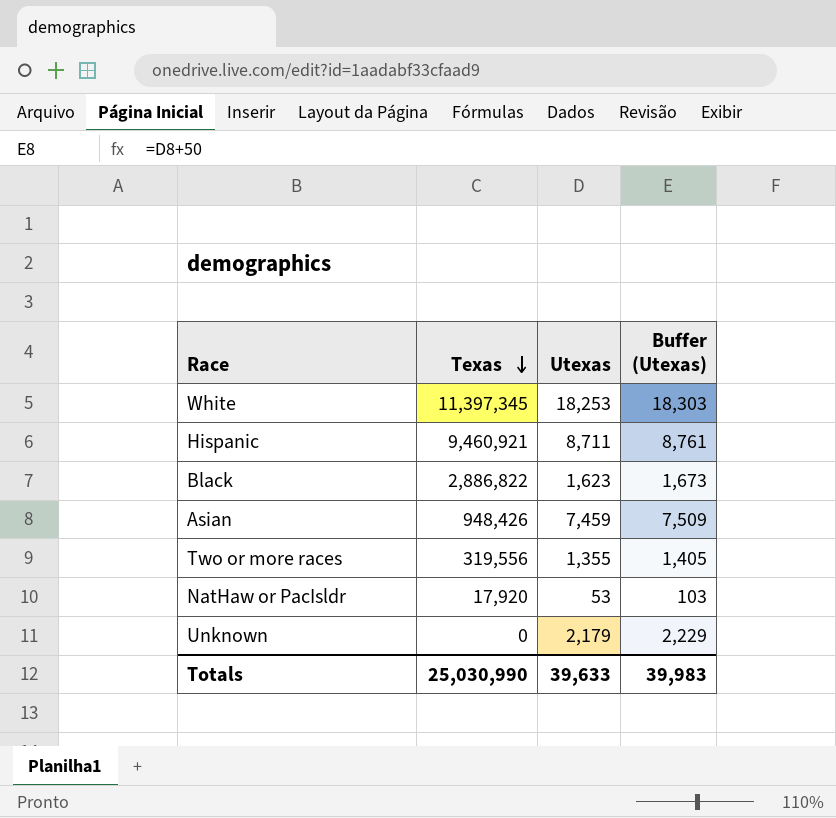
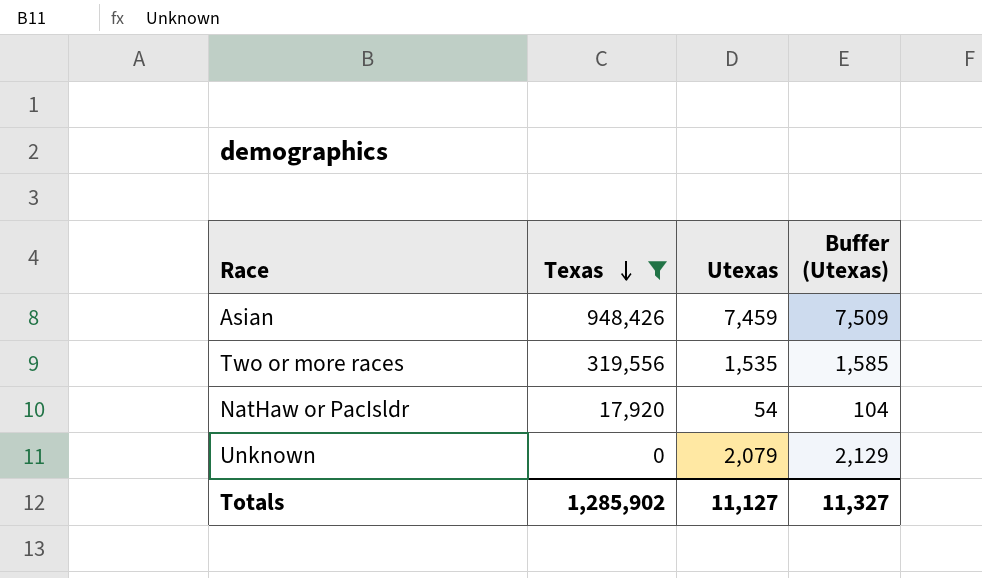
filter: none -> Texas <= 948,426
Two or more races | Utexas: 1,355 -> 1,535
Two or more races | Buffer (Utexas): 1,405 -> 1,585
NatHaw or PacIsldr | Utexas: 53 -> 54
NatHaw or PacIsldr | Buffer (Utexas): 103 -> 104
Unknown | Utexas: 2,179 -> 2,079
Unknown | Buffer (Utexas): 2,229 -> 2,129
Totals | Texas: 25,030,990 -> 1,285,902
Totals | Utexas: 39,633 -> 11,127
Totals | Buffer (Utexas): 39,983 -> 11,327

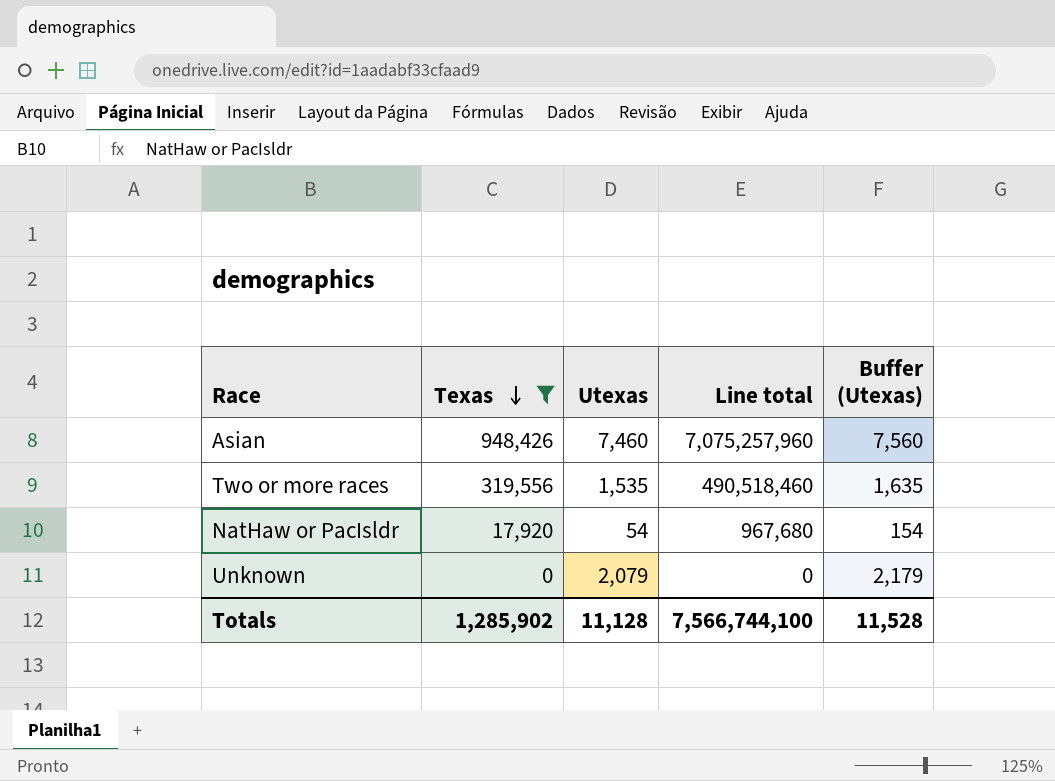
column Line total | formula: none -> [Texas] * [Utexas]
column Buffer (Utexas) | formula: [Utexas] + 50 -> [Utexas] + 100
Asian | Utexas: 7,459 -> 7,460
Totals | Utexas: 11,127 -> 11,128
Totals | Buffer (Utexas): 11,327 -> 11,528

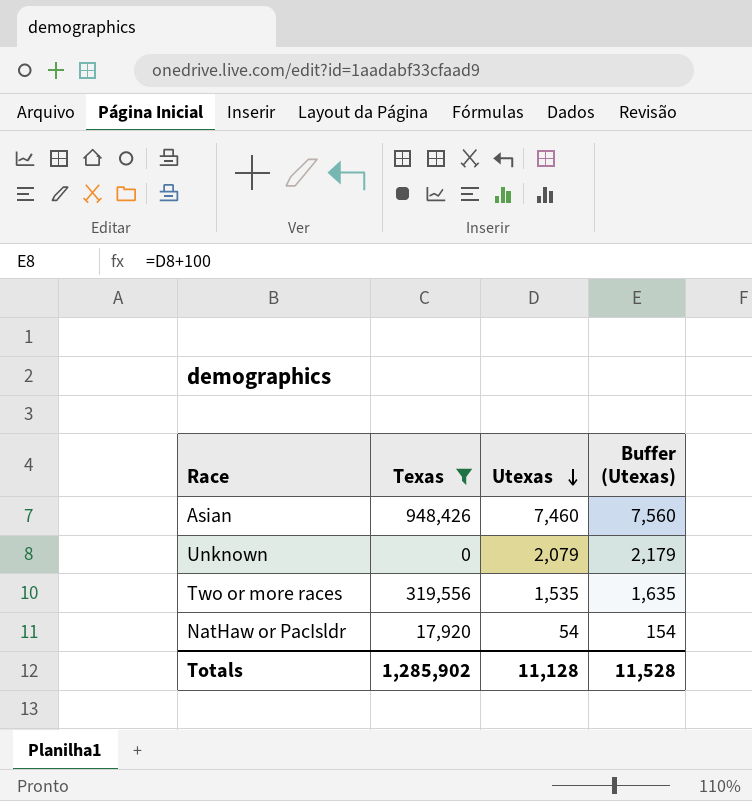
row order: Texas descending -> Utexas descending
column Line total | formula: [Texas] * [Utexas] -> none

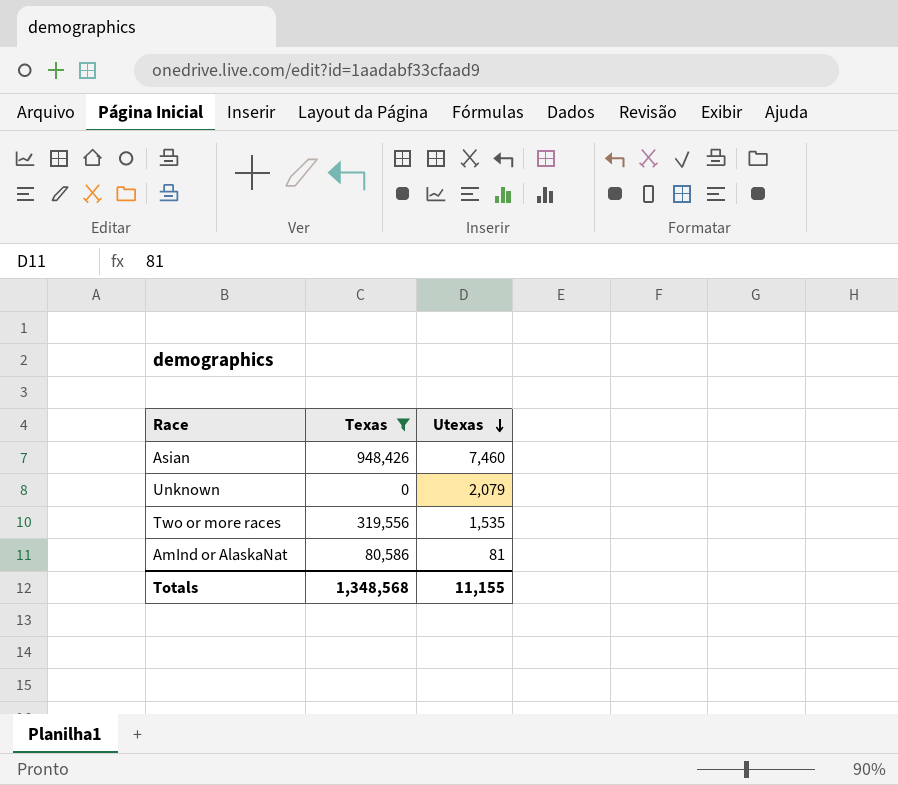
column Buffer (Utexas) | formula: [Utexas] + 100 -> none
row NatHaw or PacIsldr: 17,920 | 54 | 154 -> none
row AmInd or AlaskaNat: none -> 80,586 | 81
Totals | Texas: 1,285,902 -> 1,348,568
Totals | Utexas: 11,128 -> 11,155

